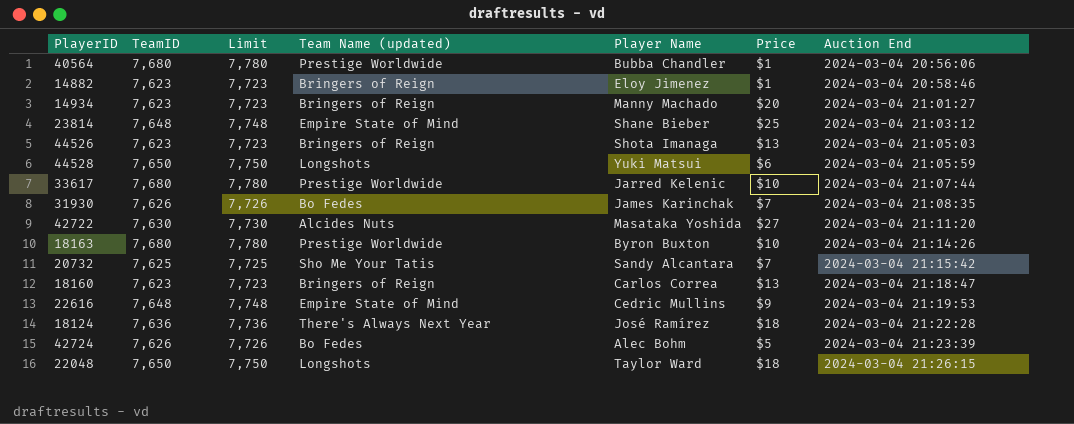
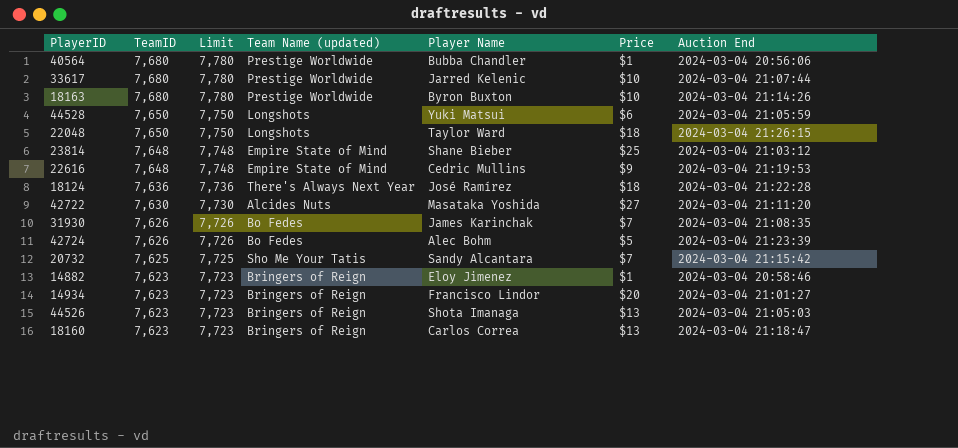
row order: Auction End ascending -> TeamID descending
14934 | Player Name: Manny Machado -> Francisco Lindor

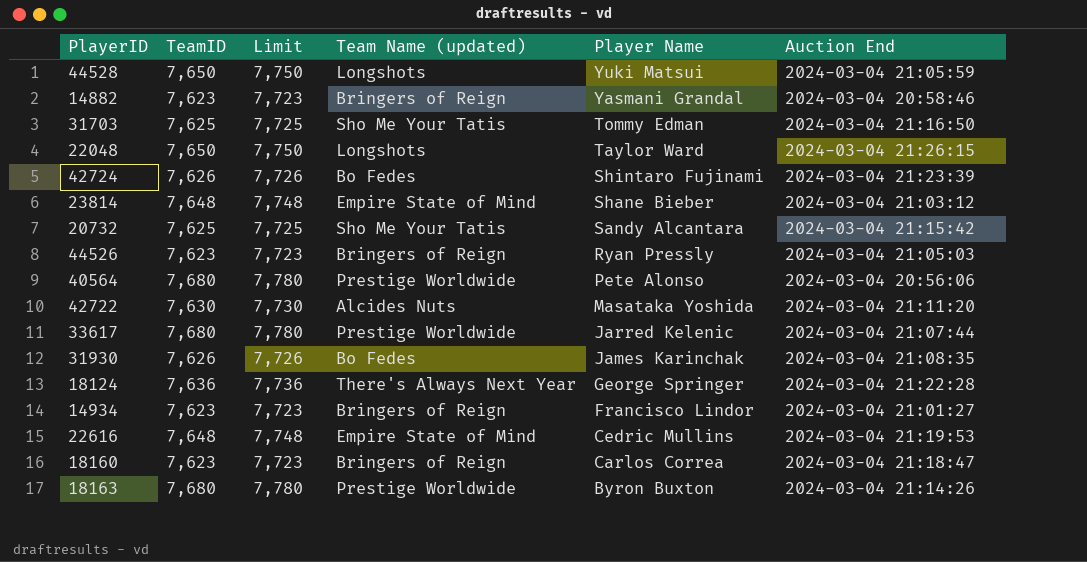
row order: TeamID descending -> Player Name descending
column Price | position: 6 -> none
14882 | Player Name: Eloy Jimenez -> Yasmani Grandal
row 31703: none -> 7,625 | 7,725 | Sho Me Your Tatis | Tommy Edman | 2024-03-04 21:16:50
42724 | Player Name: Alec Bohm -> Shintaro Fujinami
44526 | Player Name: Shota Imanaga -> Ryan Pressly
40564 | Player Name: Bubba Chandler -> Pete Alonso
18124 | Player Name: José Ramírez -> George Springer

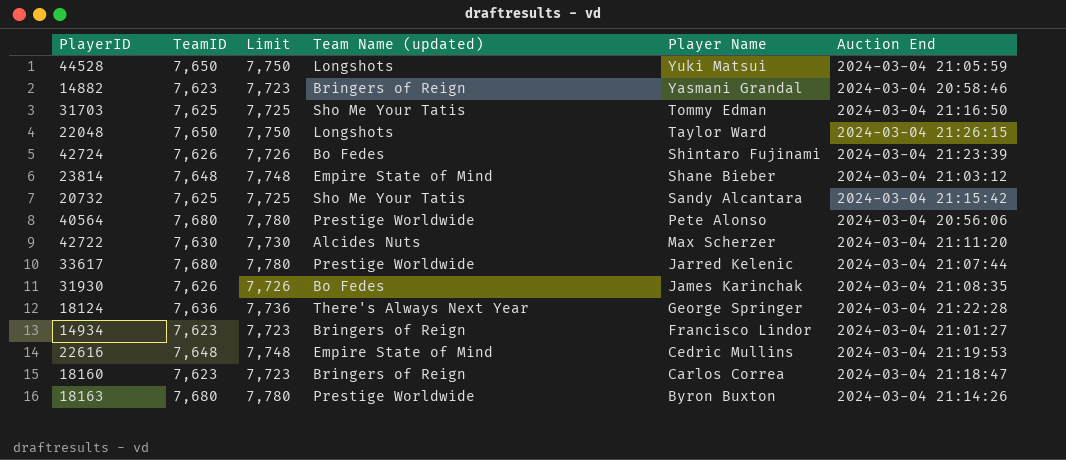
row 44526: 7,623 | 7,723 | Bringers of Reign | Ryan Pressly | 2024-03-04 21:05:03 -> none
42722 | Player Name: Masataka Yoshida -> Max Scherzer

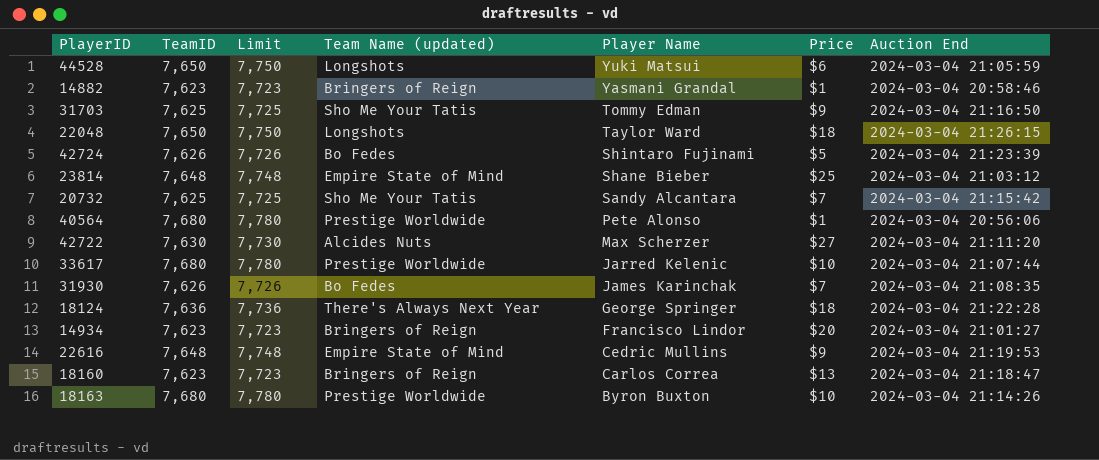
column Price | position: none -> 6

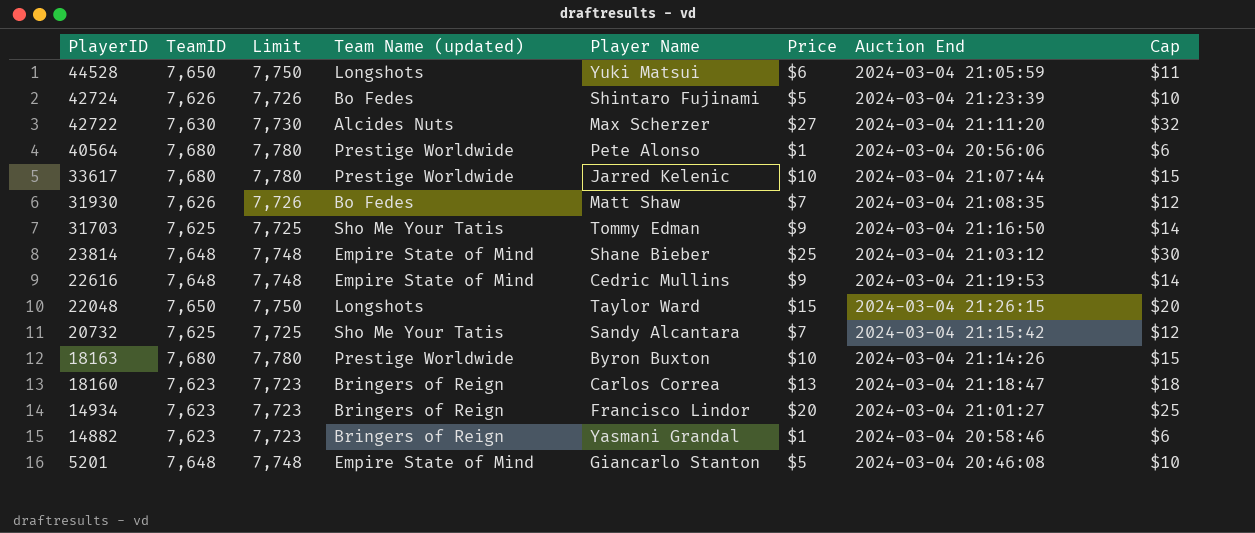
row order: Player Name descending -> PlayerID descending
column Cap | formula: none -> [Price] + 5
row 18124: 7,636 | 7,736 | There's Always Next Year | George Springer | $18 | 2024-03-04 21:22:28 -> none
31930 | Player Name: James Karinchak -> Matt Shaw
22048 | Price: $18 -> $15
row 5201: none -> 7,648 | 7,748 | Empire State of Mind | Giancarlo Stanton | $5 | 2024-03-04 20:46:08 | $10

